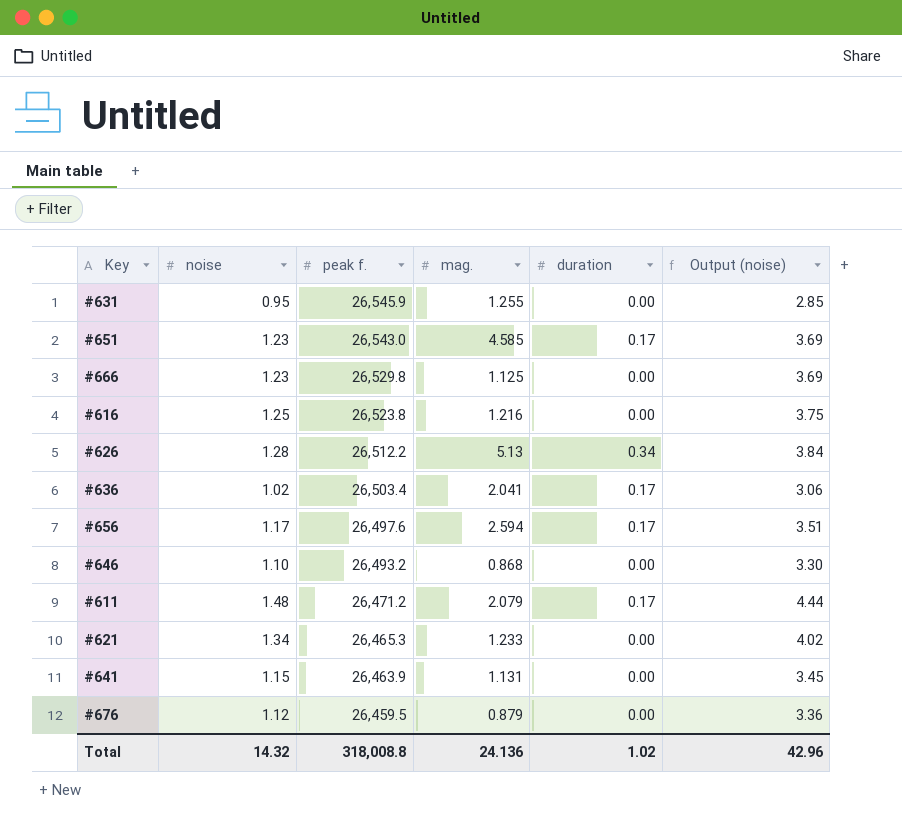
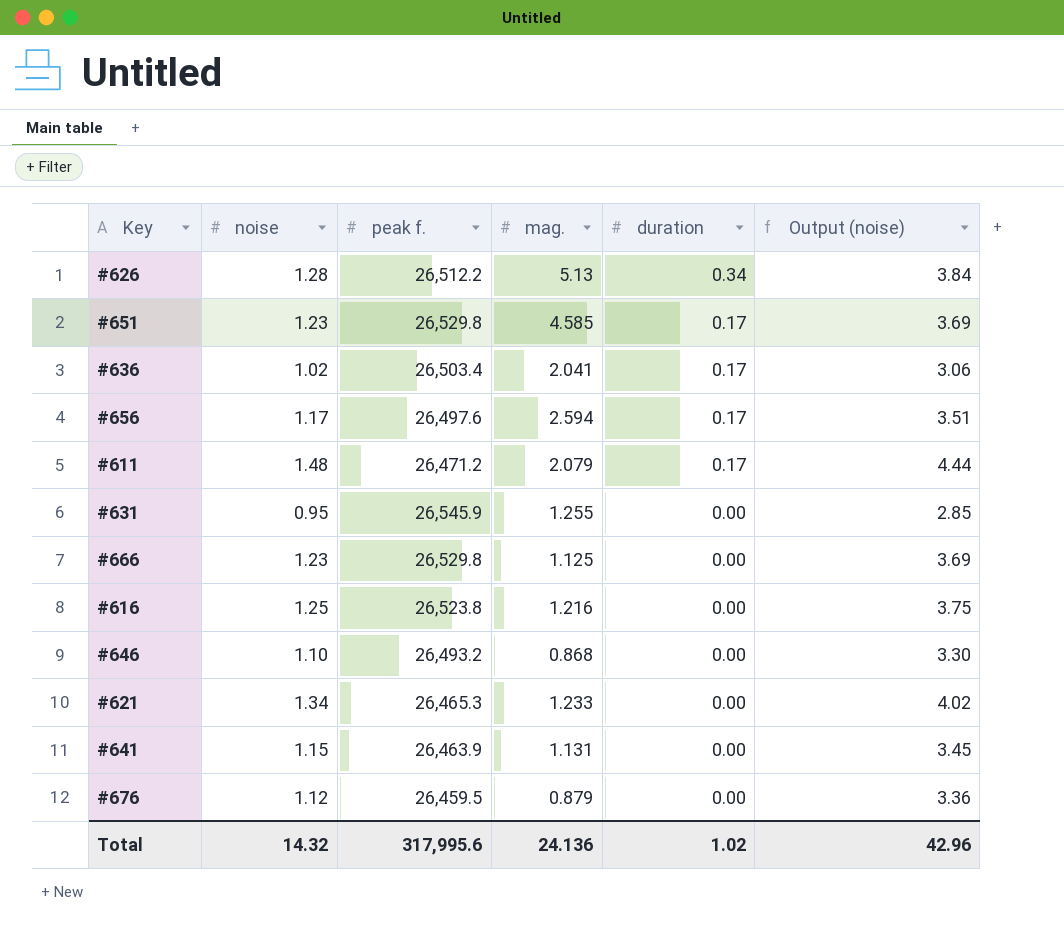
row order: peak f. descending -> duration descending
#651 | peak f.: 26,543.0 -> 26,529.8
Total | peak f.: 318,008.8 -> 317,995.6

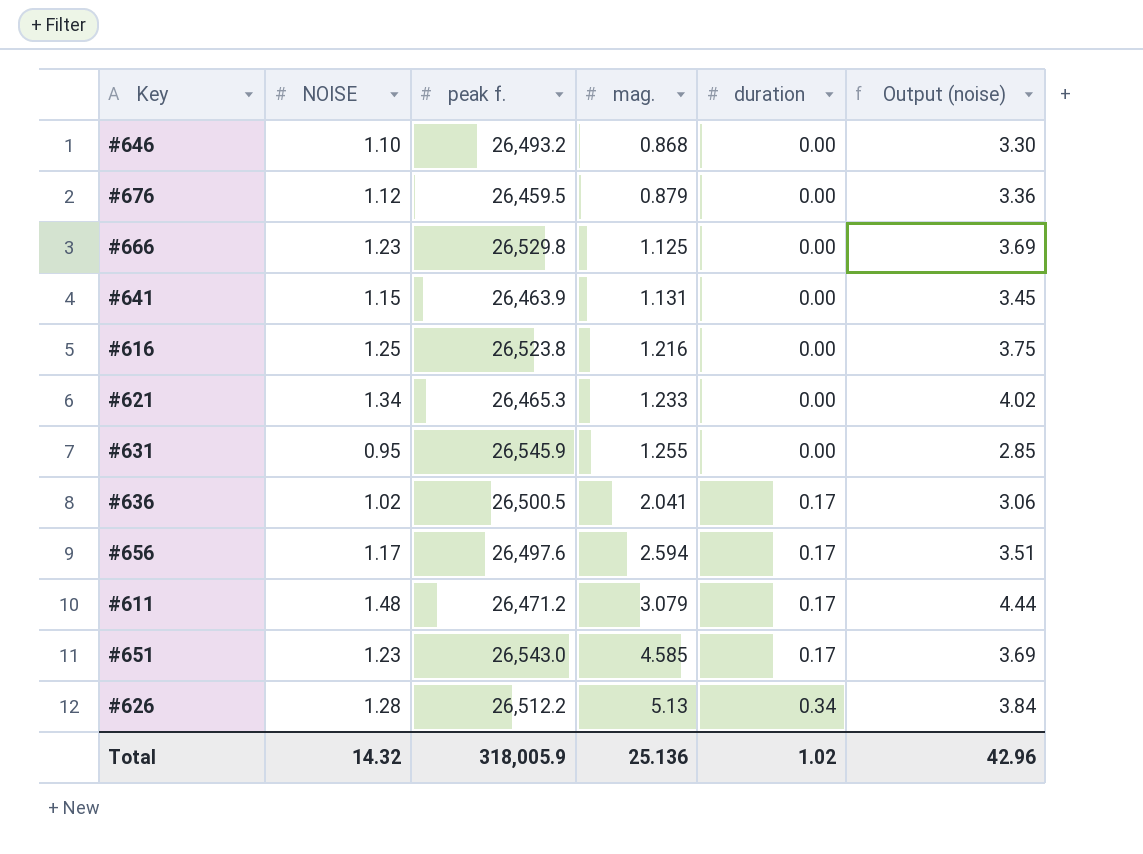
row order: duration descending -> mag. ascending
column name: noise -> NOISE
#636 | peak f.: 26,503.4 -> 26,500.5
#611 | mag.: 2.079 -> 3.079
#651 | peak f.: 26,529.8 -> 26,543.0
Total | peak f.: 317,995.6 -> 318,005.9
Total | mag.: 24.136 -> 25.136

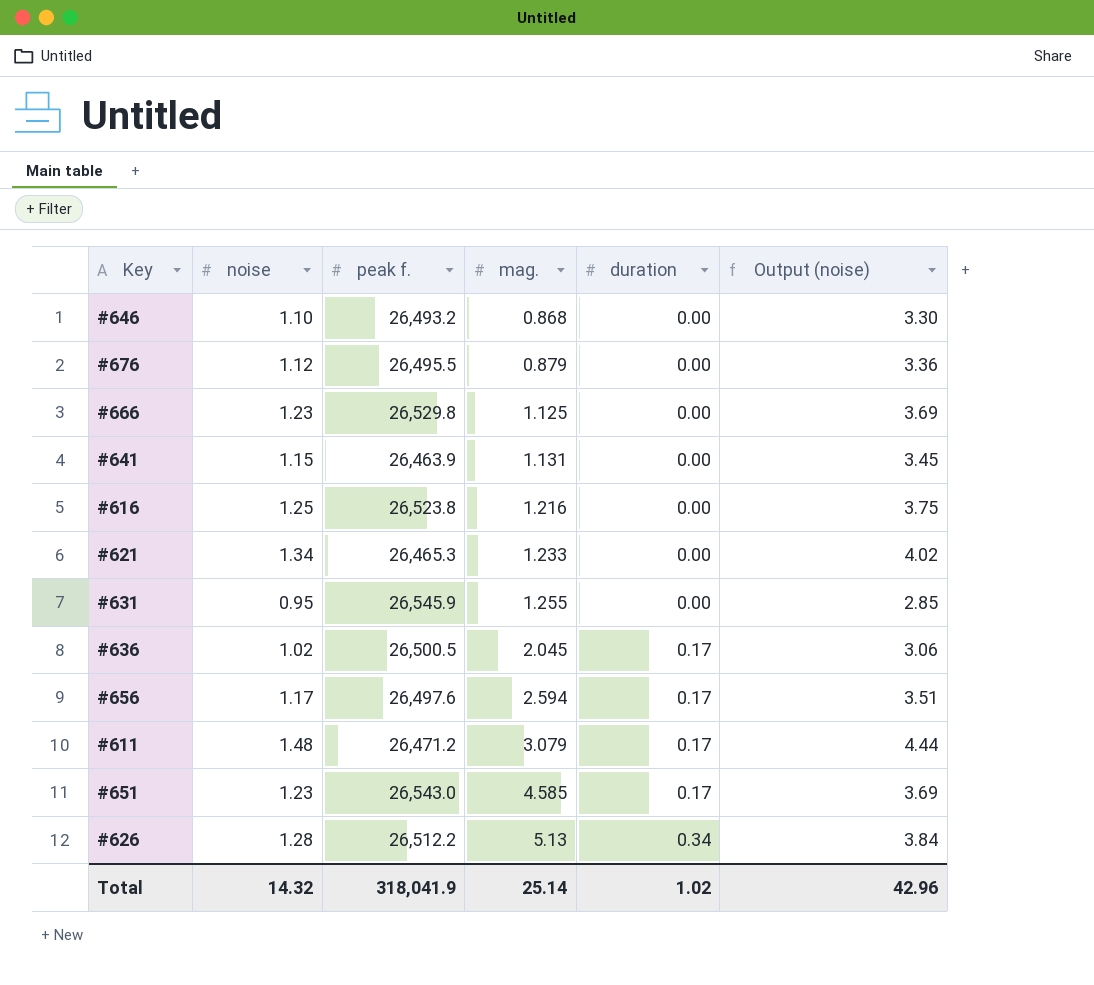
column name: NOISE -> noise
#676 | peak f.: 26,459.5 -> 26,495.5
#636 | mag.: 2.041 -> 2.045
Total | peak f.: 318,005.9 -> 318,041.9
Total | mag.: 25.136 -> 25.14

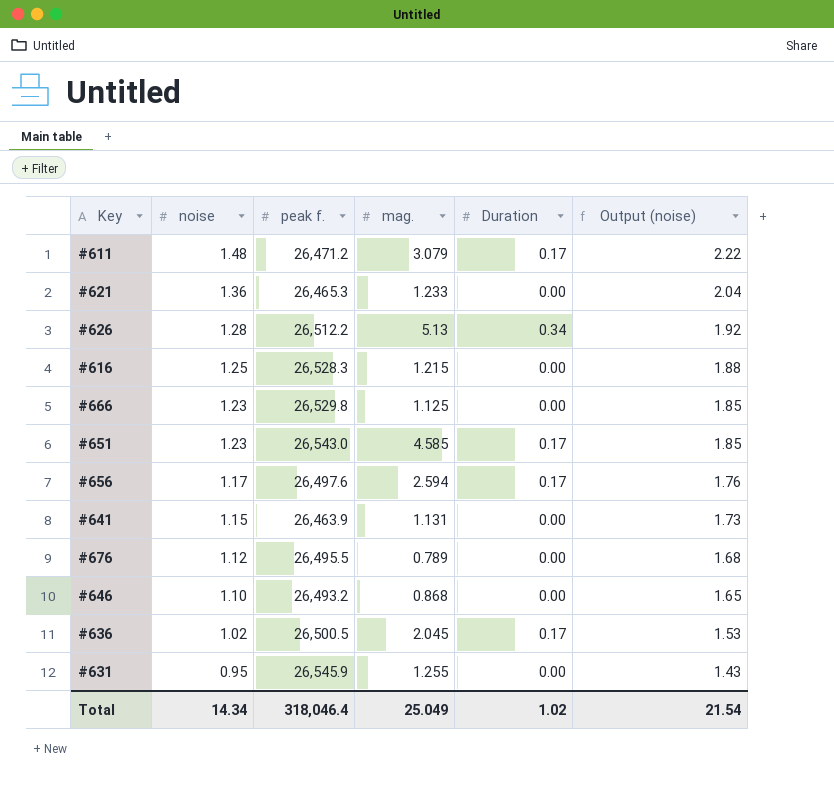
row order: mag. ascending -> noise descending
column name: duration -> Duration
column Output (noise) | formula: [noise] * 3 -> [noise] * 1.5
#621 | noise: 1.34 -> 1.36
#616 | peak f.: 26,523.8 -> 26,528.3
#616 | mag.: 1.216 -> 1.215
#676 | mag.: 0.879 -> 0.789
Total | noise: 14.32 -> 14.34
Total | peak f.: 318,041.9 -> 318,046.4
Total | mag.: 25.14 -> 25.049
Total | Output (noise): 42.96 -> 21.54

